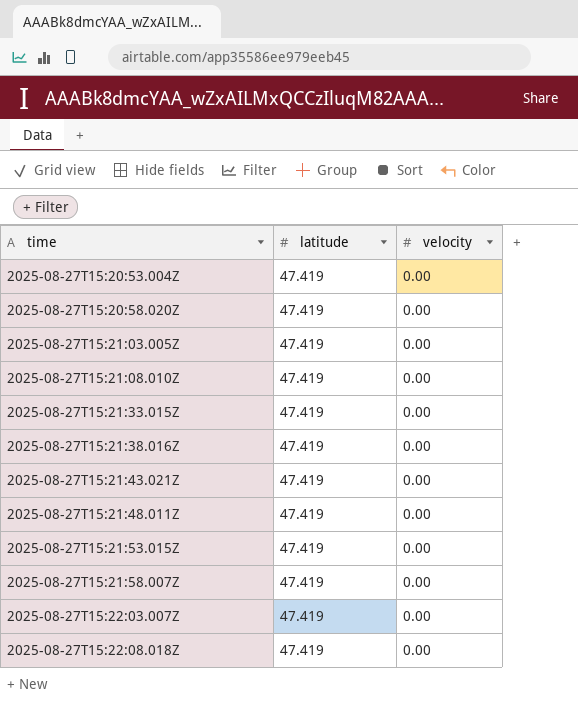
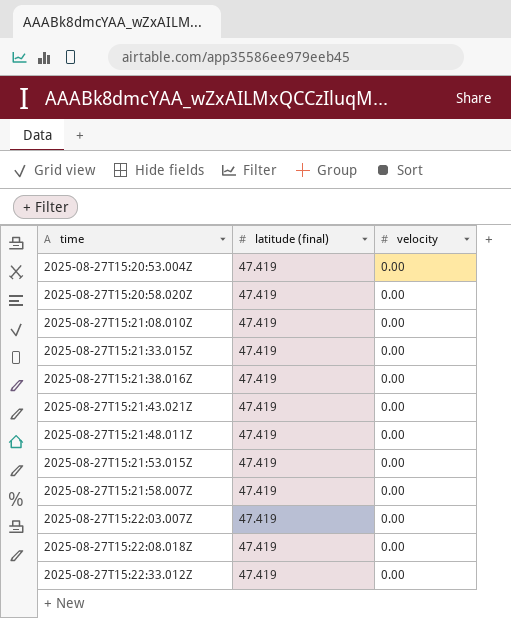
column name: latitude -> latitude (final)
row 2025-08-27T15:21:03.005Z: 47.419 | 0.00 -> none
row 2025-08-27T15:22:33.012Z: none -> 47.419 | 0.00

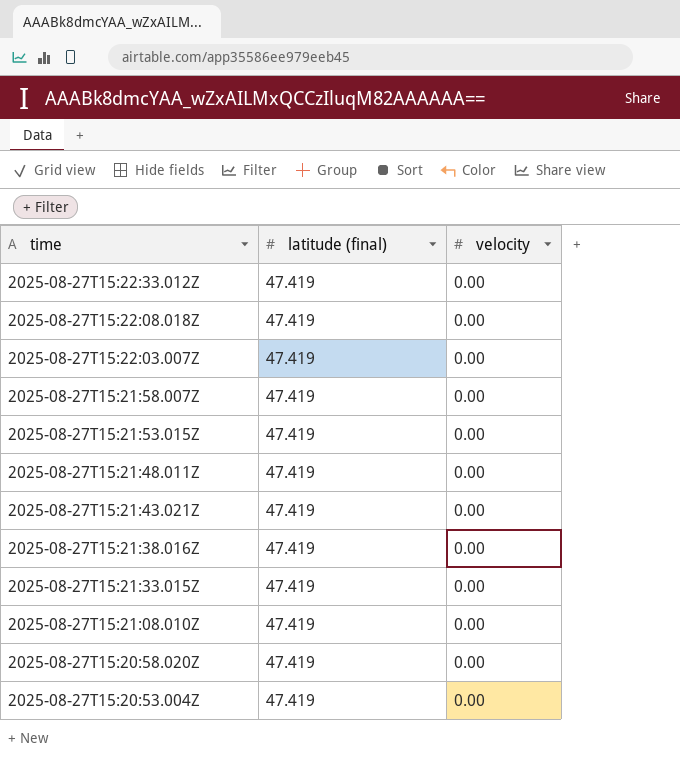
row order: time ascending -> time descending

